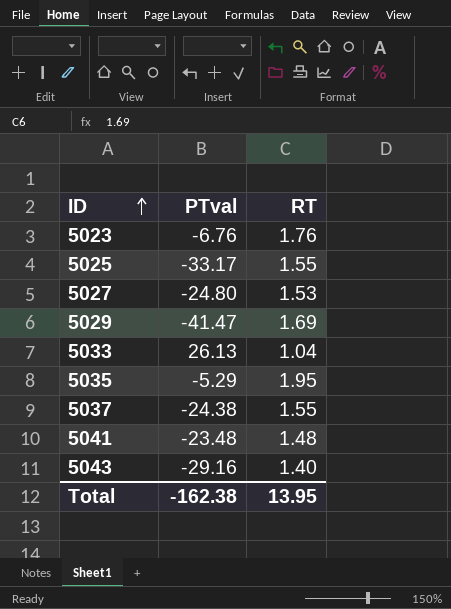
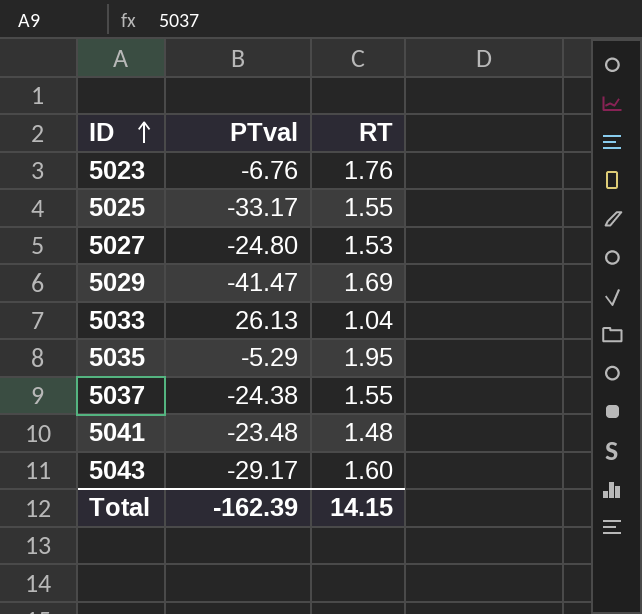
5043 | PTval: -29.16 -> -29.17
5043 | RT: 1.40 -> 1.60
Total | PTval: -162.38 -> -162.39
Total | RT: 13.95 -> 14.15

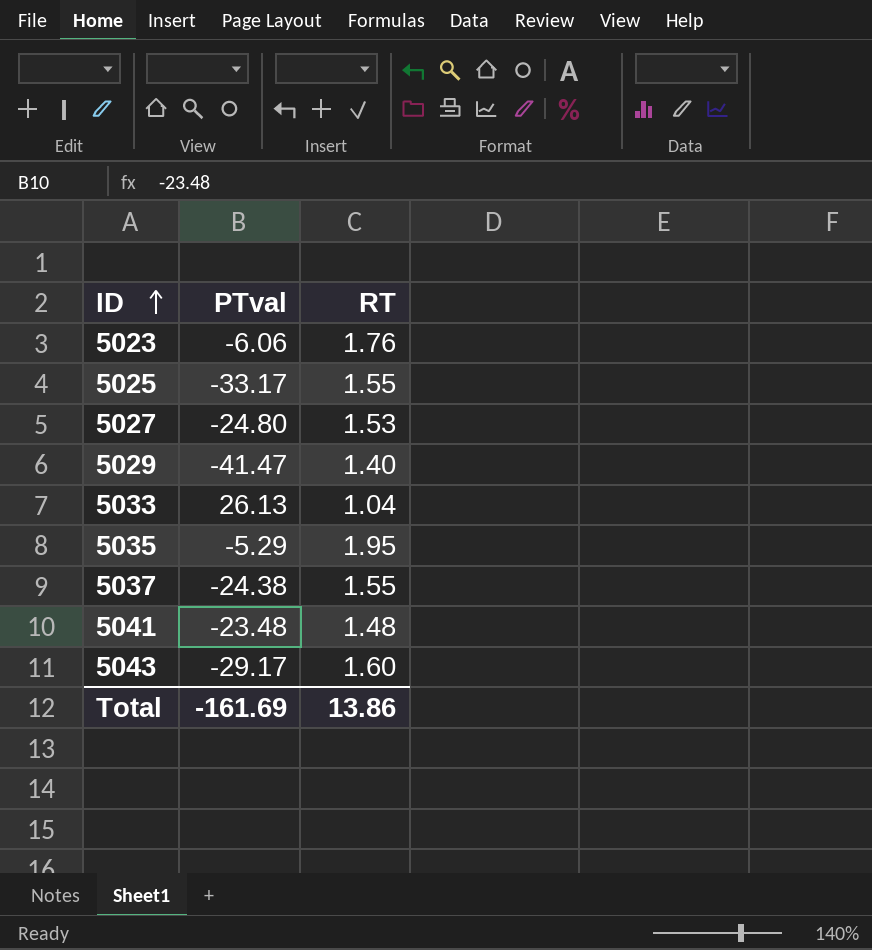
5023 | PTval: -6.76 -> -6.06
5029 | RT: 1.69 -> 1.40
Total | PTval: -162.39 -> -161.69
Total | RT: 14.15 -> 13.86

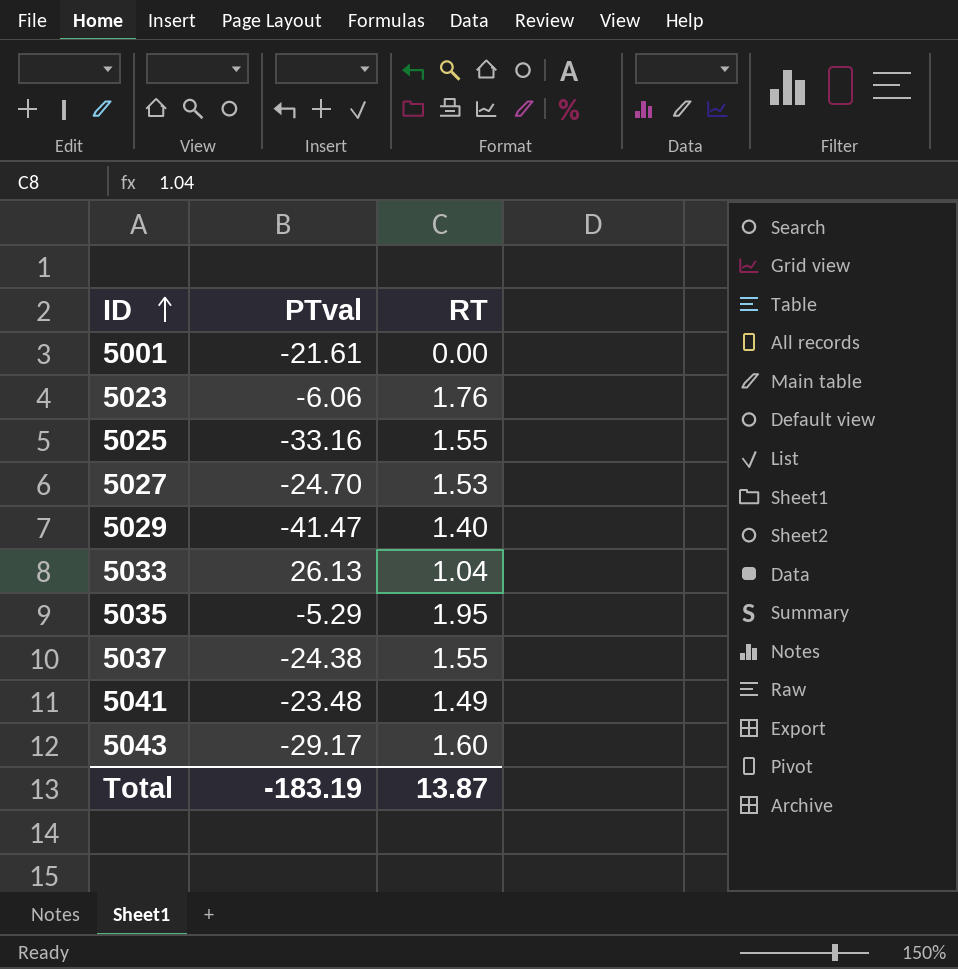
row 5001: none -> -21.61 | 0.00
5025 | PTval: -33.17 -> -33.16
5027 | PTval: -24.80 -> -24.70
5041 | RT: 1.48 -> 1.49
Total | PTval: -161.69 -> -183.19
Total | RT: 13.86 -> 13.87

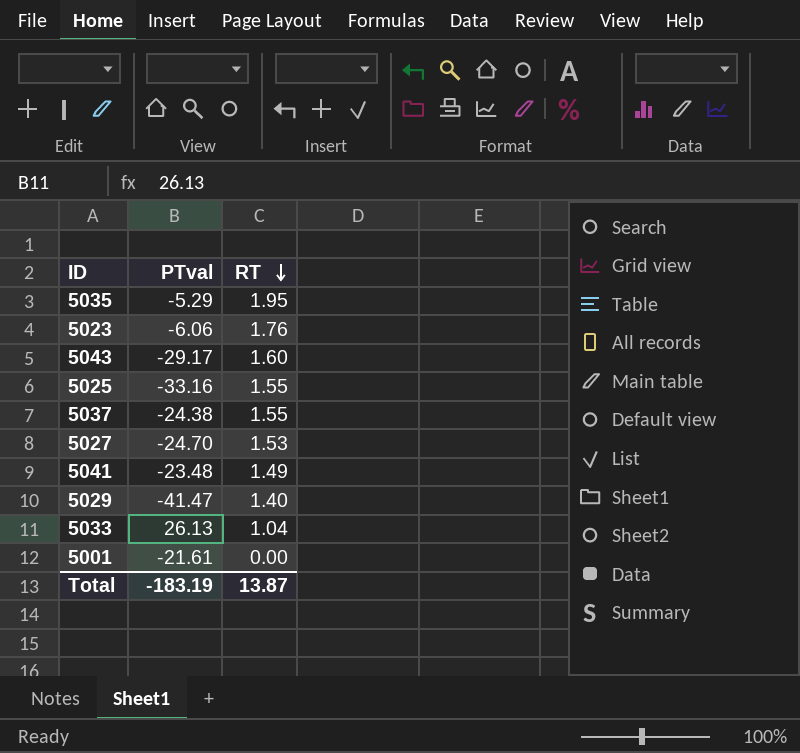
row order: ID ascending -> RT descending

